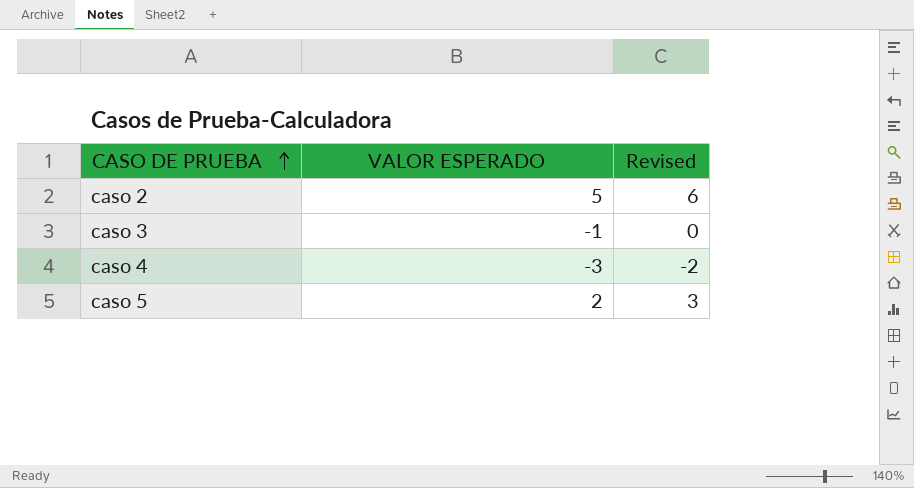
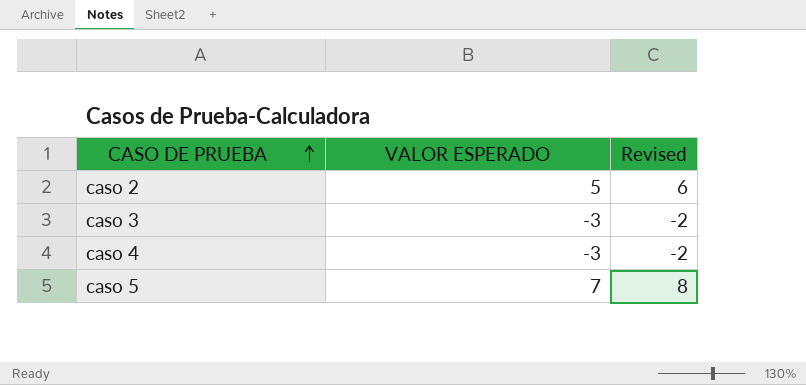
caso 3 | VALOR ESPERADO: -1 -> -3
caso 3 | Revised: 0 -> -2
caso 5 | VALOR ESPERADO: 2 -> 7
caso 5 | Revised: 3 -> 8

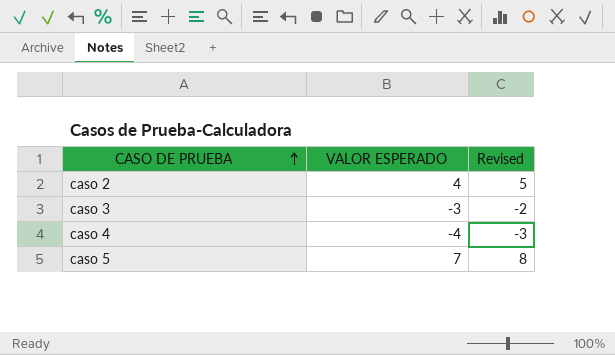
caso 2 | VALOR ESPERADO: 5 -> 4
caso 2 | Revised: 6 -> 5
caso 4 | VALOR ESPERADO: -3 -> -4
caso 4 | Revised: -2 -> -3

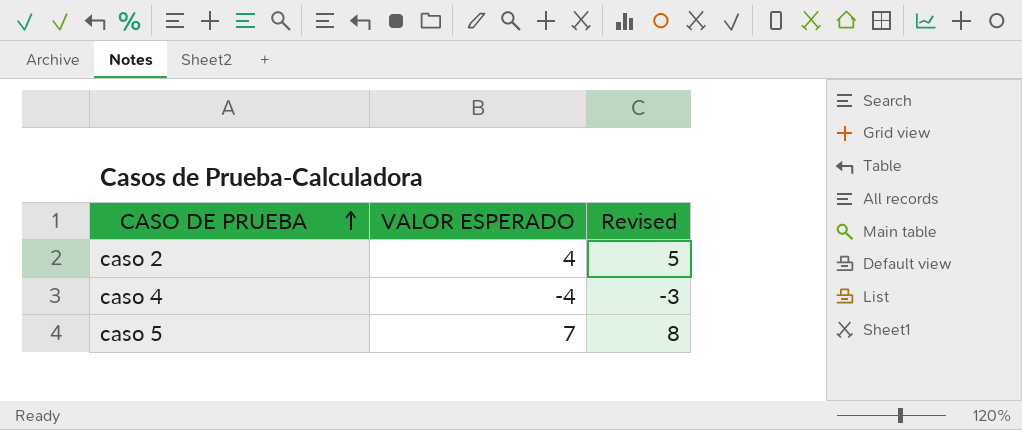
row caso 3: -3 | -2 -> none

